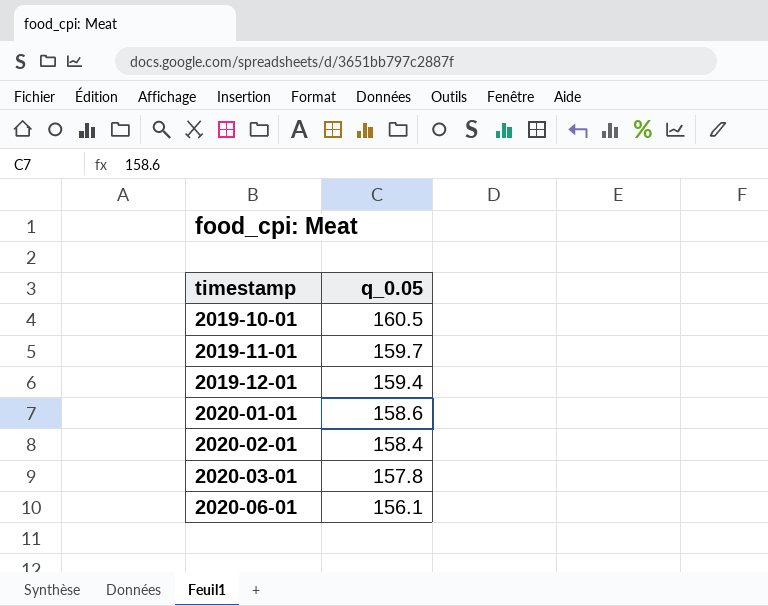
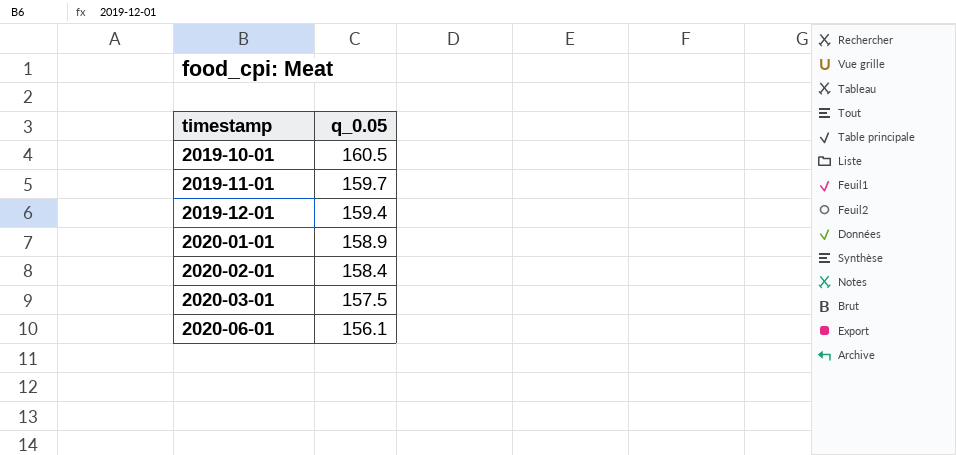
2020-01-01 | q_0.05: 158.6 -> 158.9
2020-03-01 | q_0.05: 157.8 -> 157.5

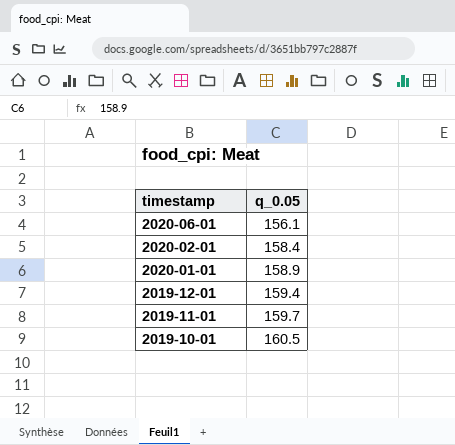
row order: timestamp ascending -> timestamp descending
row 2020-03-01: 157.5 -> none

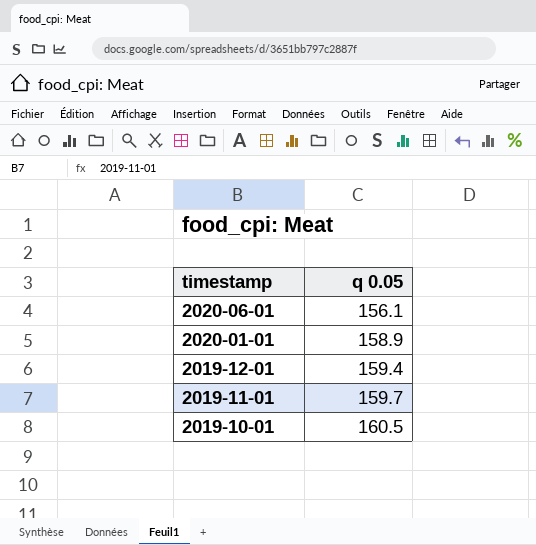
column name: q_0.05 -> q 0.05
row 2020-02-01: 158.4 -> none

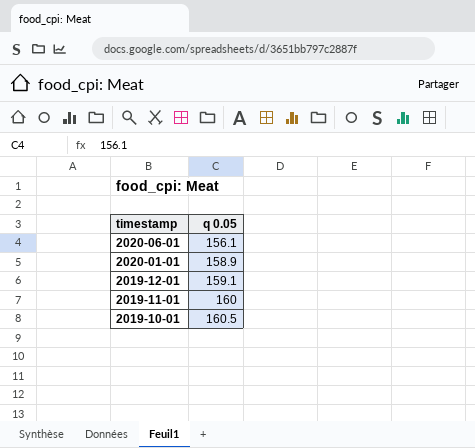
2019-12-01 | q 0.05: 159.4 -> 159.1
2019-11-01 | q 0.05: 159.7 -> 160

